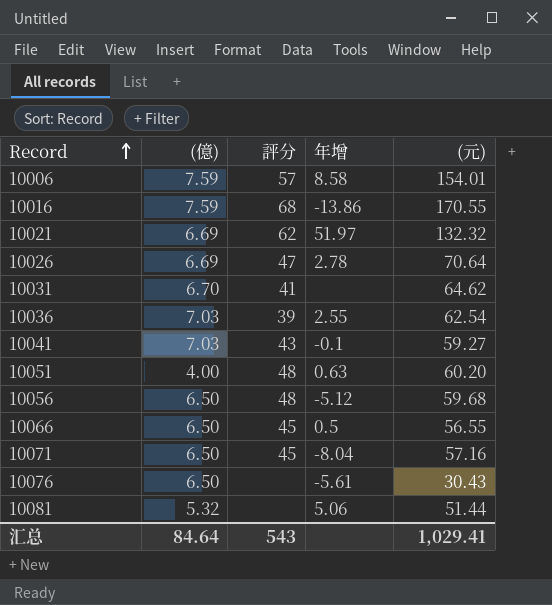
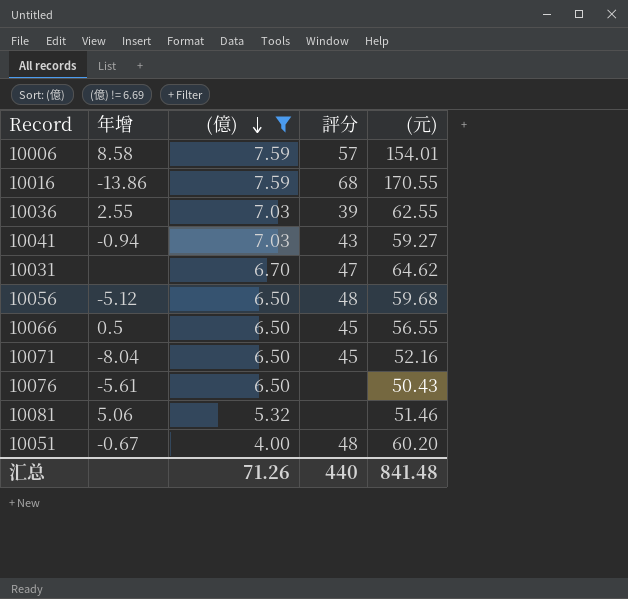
filter: none -> (億) != 6.69
row order: Record ascending -> (億) descending
column 年增 | position: 4 -> 2
10036 | (元): 62.54 -> 62.55
10041 | 年增: -0.1 -> -0.94
10031 | 評分: 41 -> 47
10071 | (元): 57.16 -> 52.16
10076 | (元): 30.43 -> 50.43
10081 | (元): 51.44 -> 51.46
10051 | 年增: 0.63 -> -0.67
汇总 | (億): 84.64 -> 71.26
汇总 | 評分: 543 -> 440
汇总 | (元): 1,029.41 -> 841.48

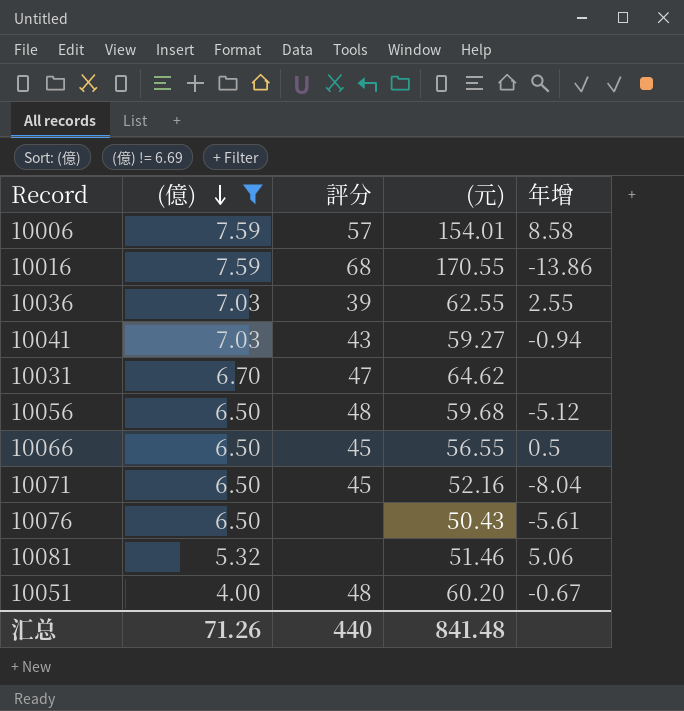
column 年增 | position: 2 -> 5

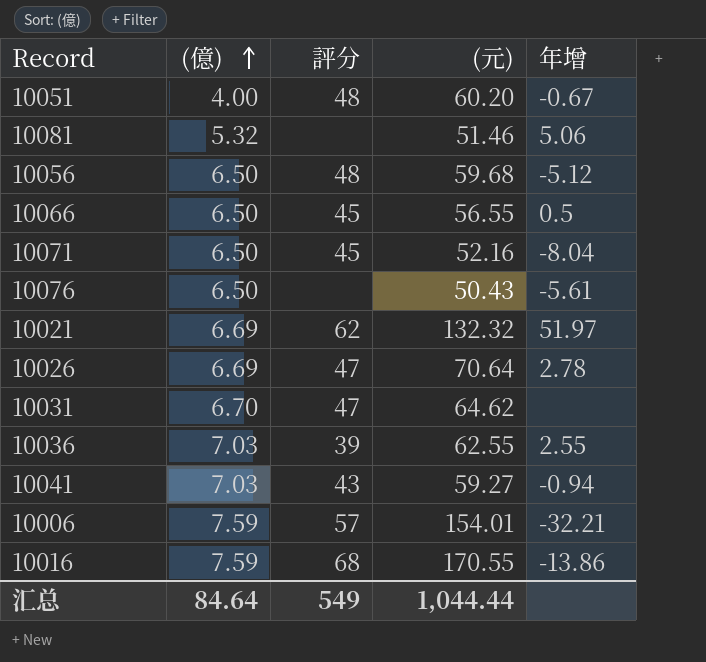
filter: (億) != 6.69 -> none
row order: (億) descending -> (億) ascending
10006 | 年增: 8.58 -> -32.21
汇总 | (億): 71.26 -> 84.64
汇总 | 評分: 440 -> 549
汇总 | (元): 841.48 -> 1,044.44

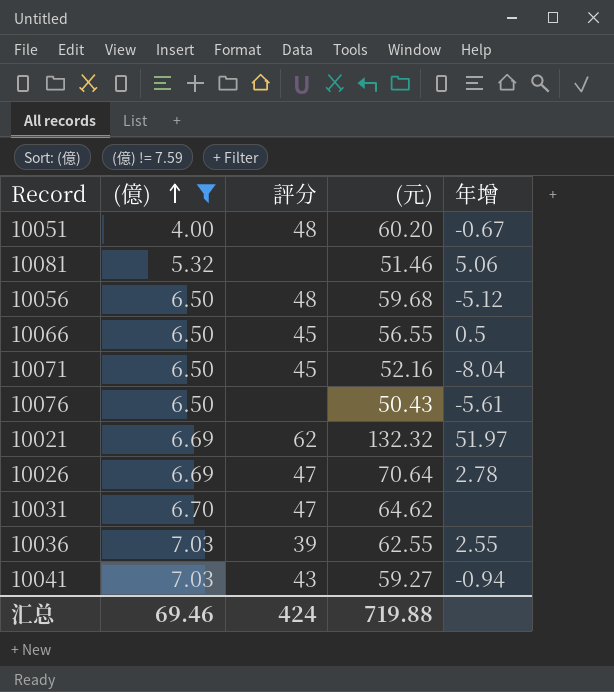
filter: none -> (億) != 7.59
汇总 | (億): 84.64 -> 69.46
汇总 | 評分: 549 -> 424
汇总 | (元): 1,044.44 -> 719.88

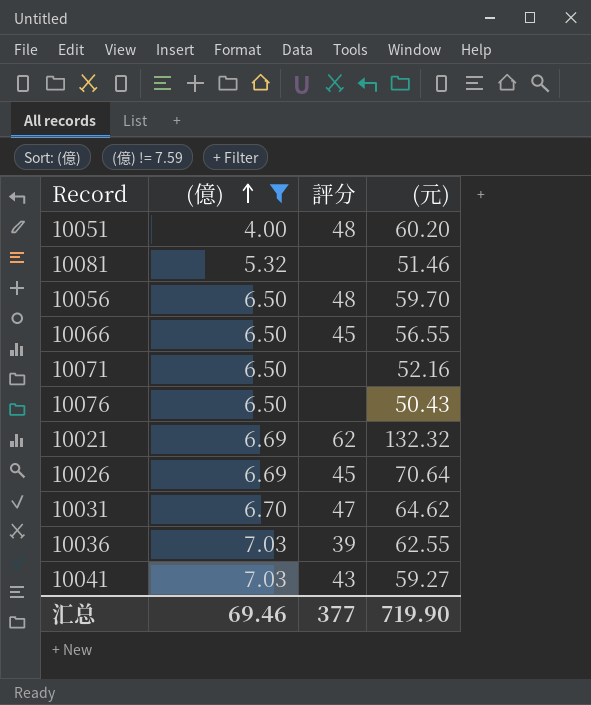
column 年增 | position: 5 -> none
10056 | (元): 59.68 -> 59.70
10071 | 評分: 45 -> none
10026 | 評分: 47 -> 45
汇总 | 評分: 424 -> 377
汇总 | (元): 719.88 -> 719.90

